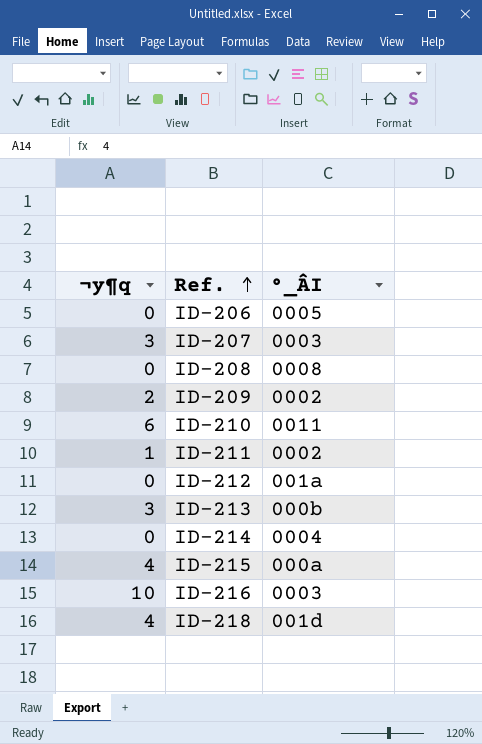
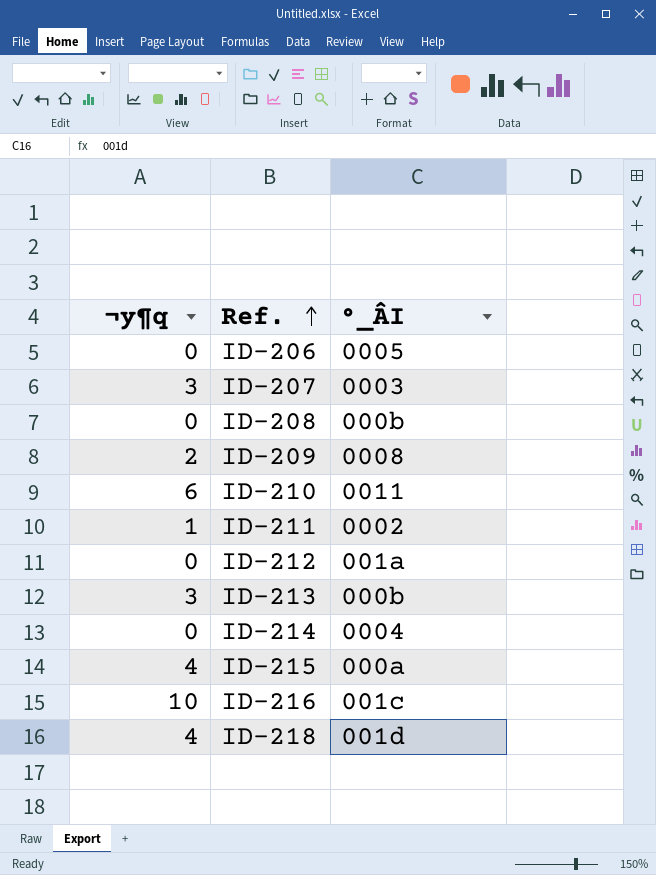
ID-208 | °_ÂI: 0008 -> 000b
ID-209 | °_ÂI: 0002 -> 0008
ID-216 | °_ÂI: 0003 -> 001c

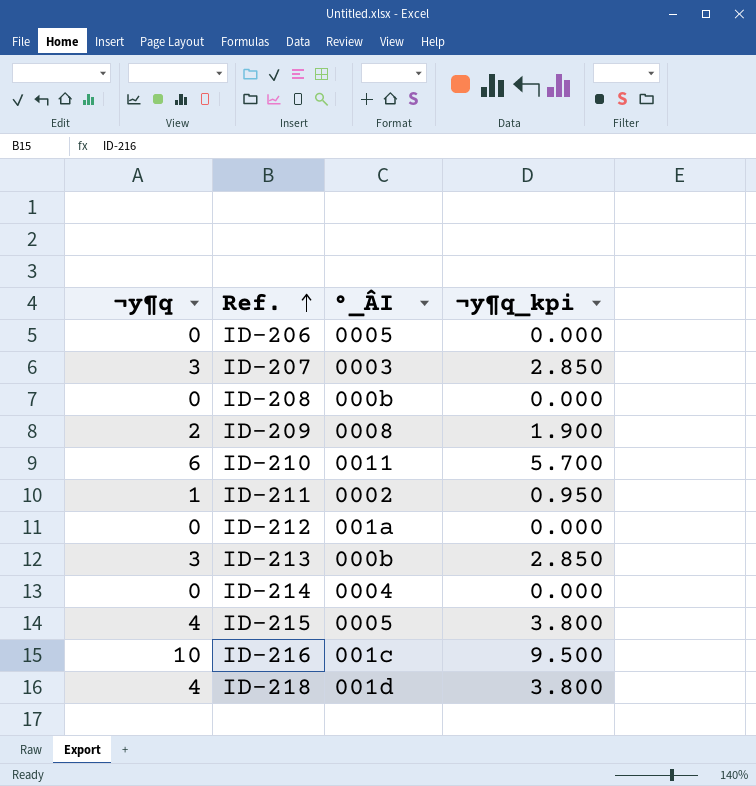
column ¬y¶q_kpi | formula: none -> [¬y¶q] * 0.95
ID-215 | °_ÂI: 000a -> 0005

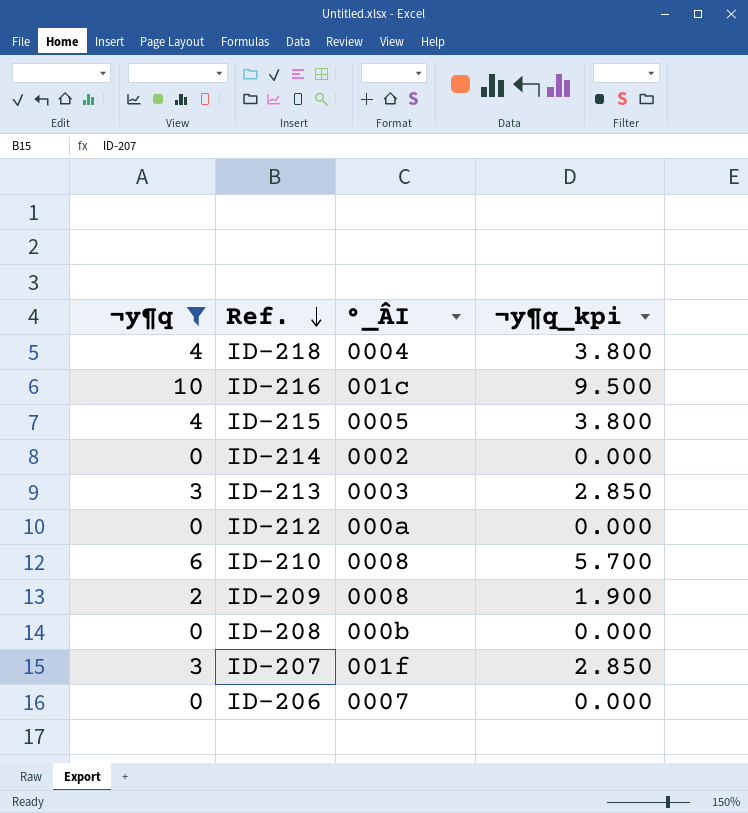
filter: none -> ¬y¶q != 1
row order: Ref. ascending -> Ref. descending
ID-218 | °_ÂI: 001d -> 0004
ID-214 | °_ÂI: 0004 -> 0002
ID-213 | °_ÂI: 000b -> 0003
ID-212 | °_ÂI: 001a -> 000a
ID-210 | °_ÂI: 0011 -> 0008
ID-207 | °_ÂI: 0003 -> 001f
ID-206 | °_ÂI: 0005 -> 0007

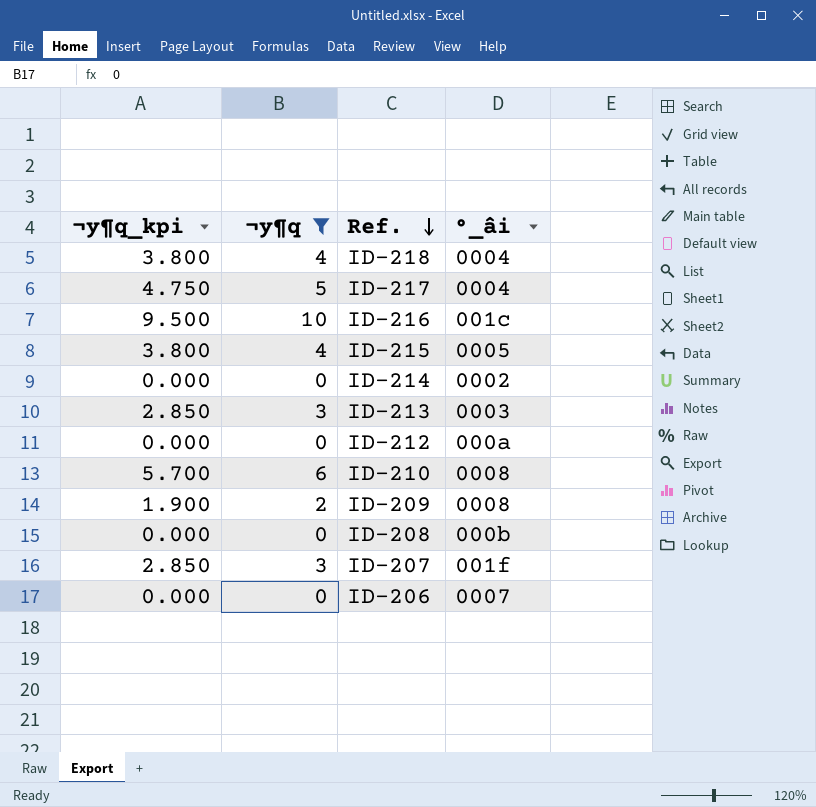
column ¬y¶q_kpi | position: 4 -> 1
column name: °_ÂI -> °_âi
row ID-217: none -> 4.750 | 5 | 0004

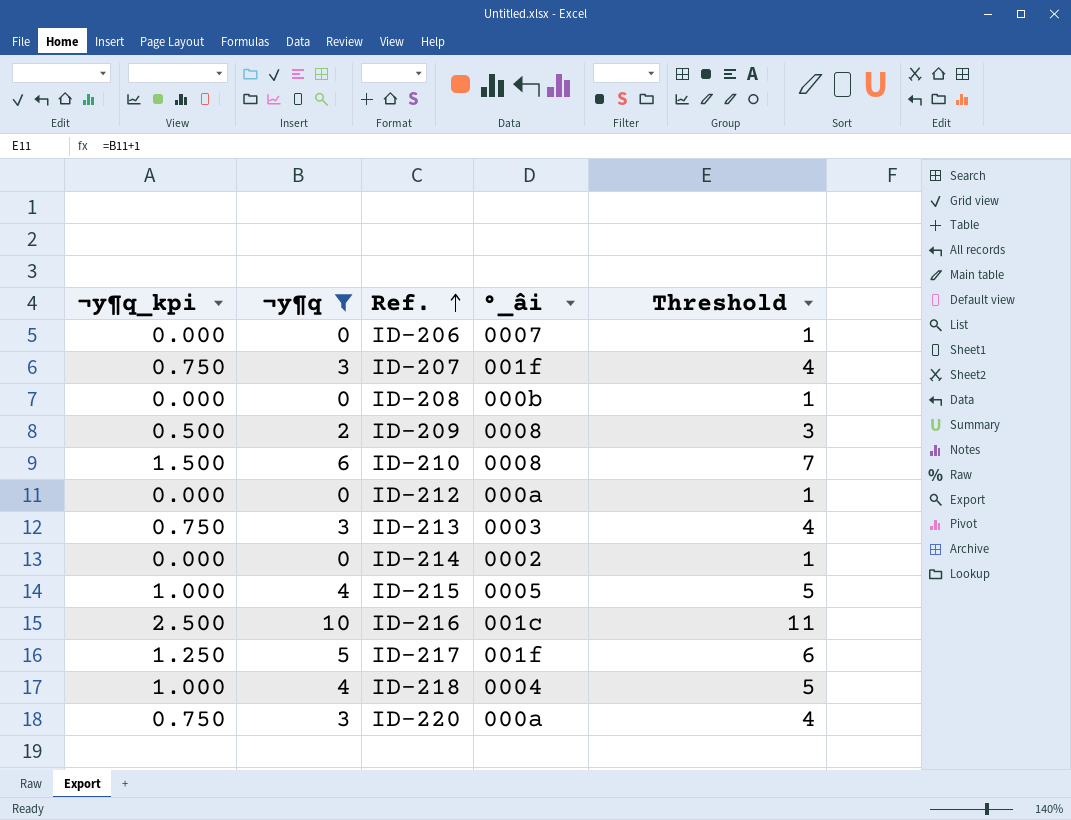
row order: Ref. descending -> Ref. ascending
column ¬y¶q_kpi | formula: [¬y¶q] * 0.95 -> [¬y¶q] * 0.25
column Threshold | formula: none -> [¬y¶q] + 1
ID-217 | °_âi: 0004 -> 001f
row ID-220: none -> 0.750 | 3 | 000a | 4

